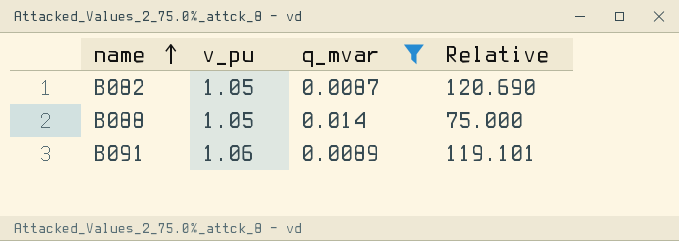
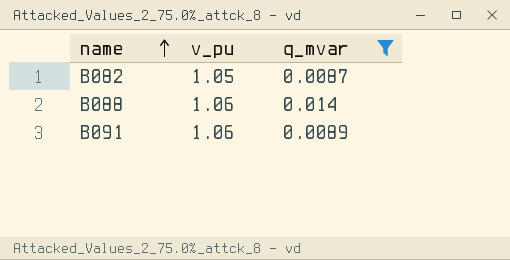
column Relative | formula: [v_pu] / [q_mvar] -> none
B088 | v_pu: 1.05 -> 1.06

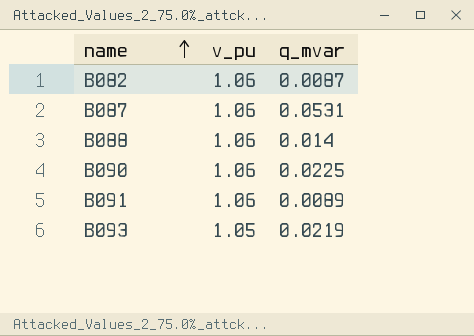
filter: q_mvar <= 0.014 -> none
B082 | v_pu: 1.05 -> 1.06

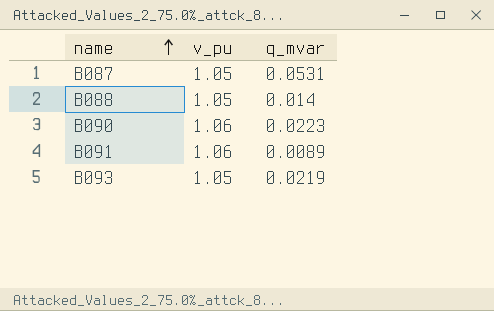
row B082: 1.06 | 0.0087 -> none
B087 | v_pu: 1.06 -> 1.05
B088 | v_pu: 1.06 -> 1.05
B090 | q_mvar: 0.0225 -> 0.0223

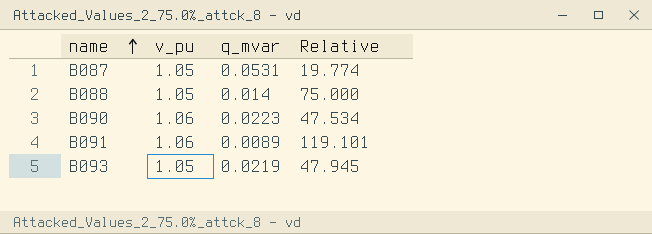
column Relative | formula: none -> [v_pu] / [q_mvar]

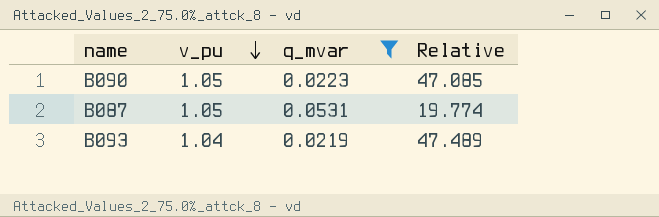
filter: none -> q_mvar >= 0.0219
row order: name ascending -> v_pu descending
B090 | v_pu: 1.06 -> 1.05
B090 | Relative: 47.534 -> 47.085
B093 | v_pu: 1.05 -> 1.04
B093 | Relative: 47.945 -> 47.489

